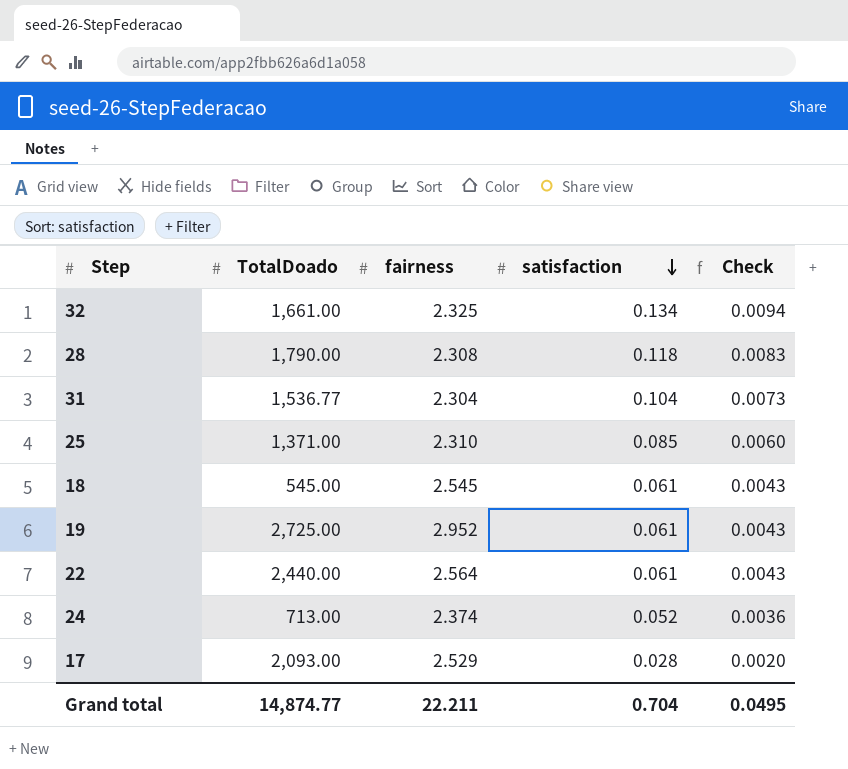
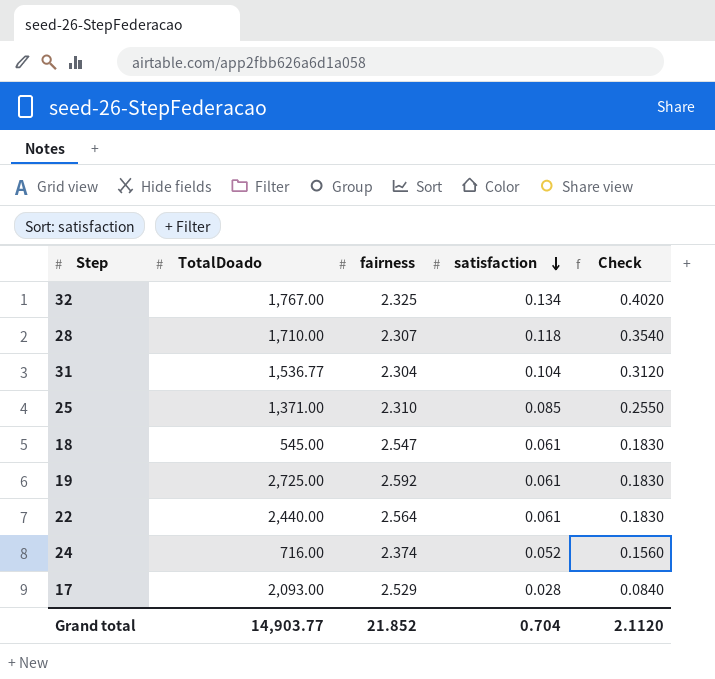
column Check | formula: [satisfaction] * 0.07 -> [satisfaction] * 3
32 | TotalDoado: 1,661.00 -> 1,767.00
28 | TotalDoado: 1,790.00 -> 1,710.00
28 | fairness: 2.308 -> 2.307
18 | fairness: 2.545 -> 2.547
19 | fairness: 2.952 -> 2.592
24 | TotalDoado: 713.00 -> 716.00
Grand total | TotalDoado: 14,874.77 -> 14,903.77
Grand total | fairness: 22.211 -> 21.852
Grand total | Check: 0.0495 -> 2.1120

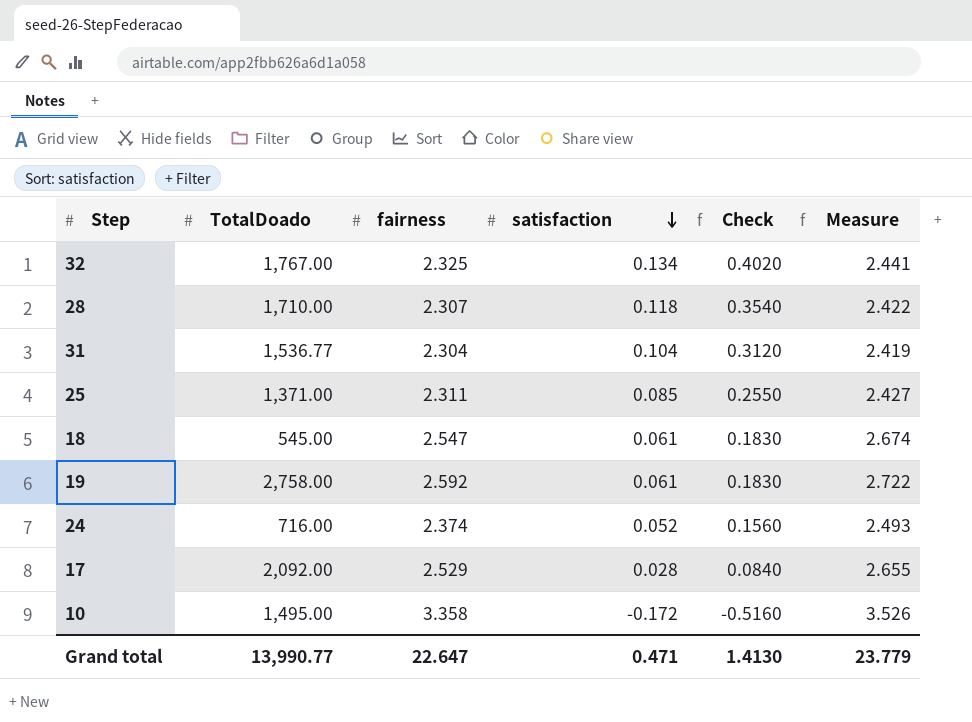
column Measure | formula: none -> [fairness] * 1.05
row 22: 2,440.00 | 2.564 | 0.061 | 0.1830 -> none
25 | fairness: 2.310 -> 2.311
19 | TotalDoado: 2,725.00 -> 2,758.00
17 | TotalDoado: 2,093.00 -> 2,092.00
row 10: none -> 1,495.00 | 3.358 | -0.172 | -0.5160 | 3.526
Grand total | TotalDoado: 14,903.77 -> 13,990.77
Grand total | fairness: 21.852 -> 22.647
Grand total | satisfaction: 0.704 -> 0.471
Grand total | Check: 2.1120 -> 1.4130

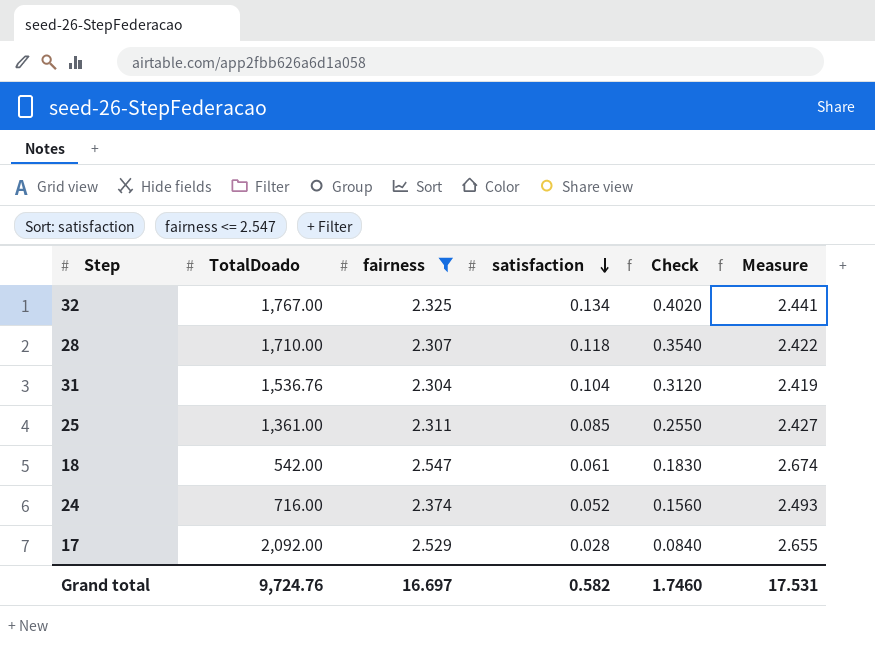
filter: none -> fairness <= 2.547
31 | TotalDoado: 1,536.77 -> 1,536.76
25 | TotalDoado: 1,371.00 -> 1,361.00
18 | TotalDoado: 545.00 -> 542.00
Grand total | TotalDoado: 13,990.77 -> 9,724.76
Grand total | fairness: 22.647 -> 16.697
Grand total | satisfaction: 0.471 -> 0.582
Grand total | Check: 1.4130 -> 1.7460
Grand total | Measure: 23.779 -> 17.531

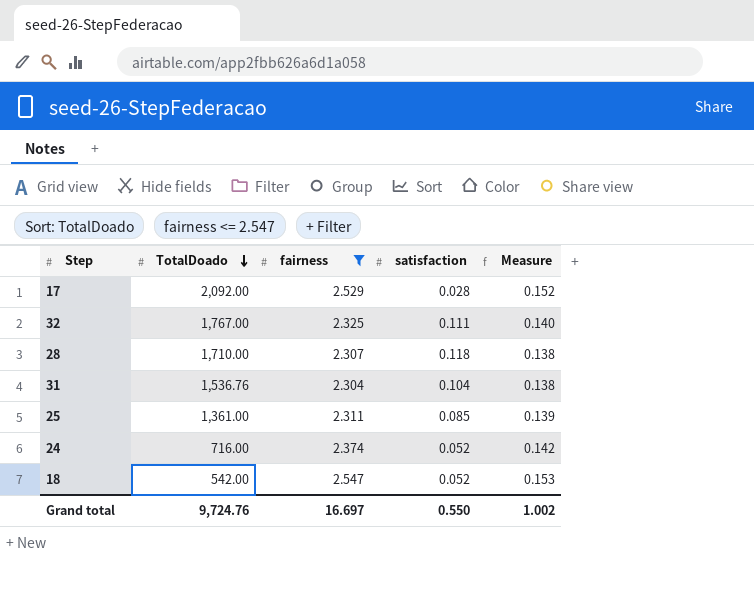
row order: satisfaction descending -> TotalDoado descending
column Check | formula: [satisfaction] * 3 -> none
column Measure | formula: [fairness] * 1.05 -> [fairness] * 0.06
32 | satisfaction: 0.134 -> 0.111
18 | satisfaction: 0.061 -> 0.052
Grand total | satisfaction: 0.582 -> 0.550
Grand total | Measure: 17.531 -> 1.002

